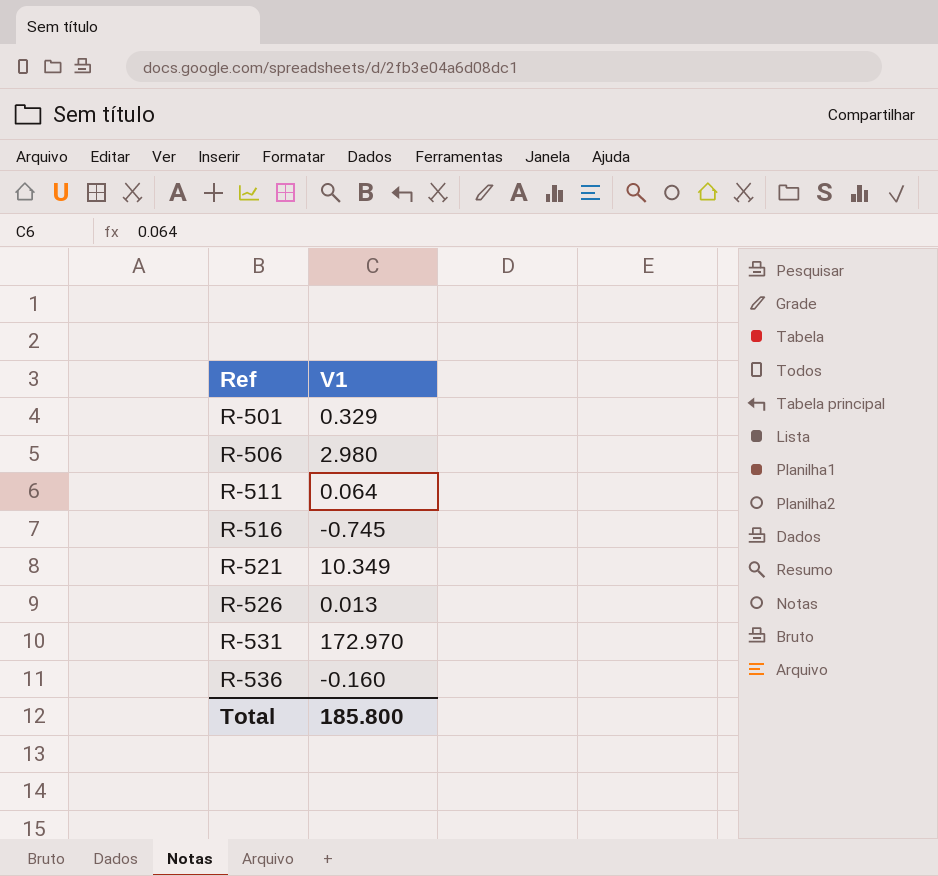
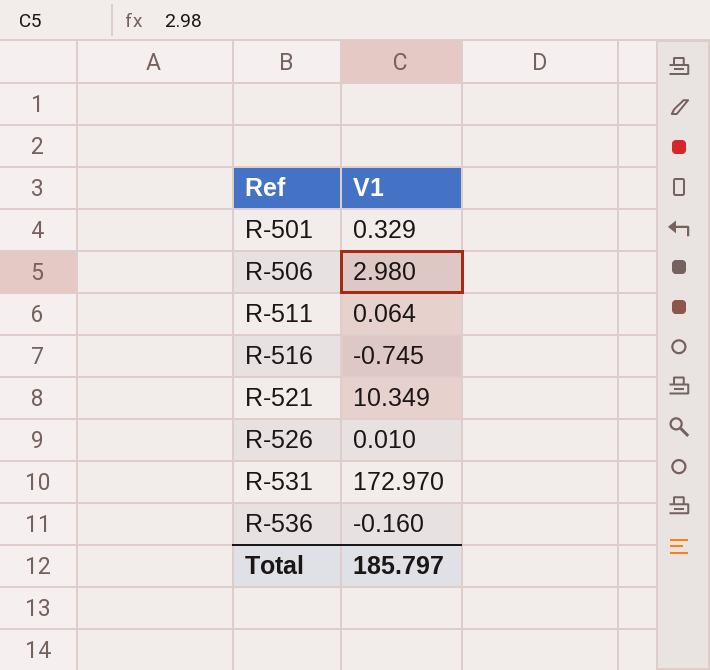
R-526 | V1: 0.013 -> 0.010
Total | V1: 185.800 -> 185.797

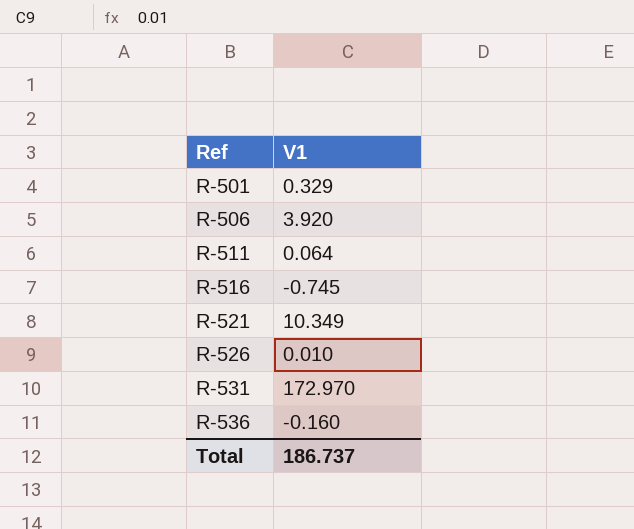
R-506 | V1: 2.980 -> 3.920
Total | V1: 185.797 -> 186.737

